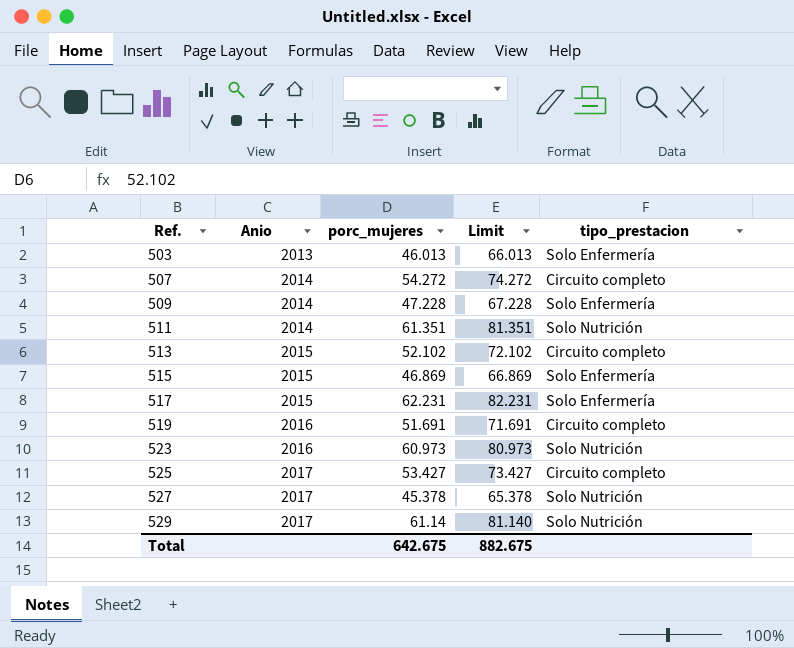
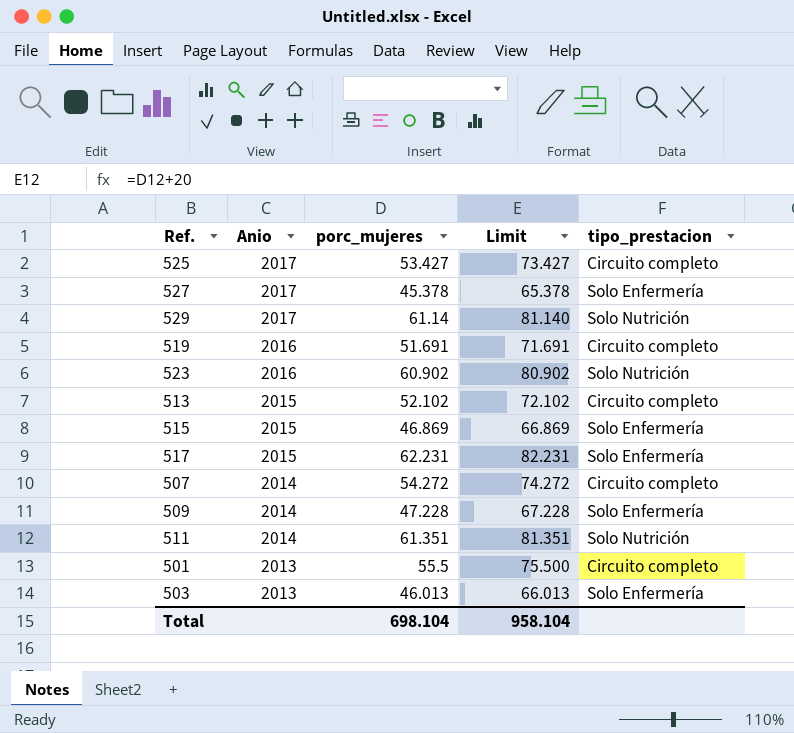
row order: Ref. ascending -> Anio descending
527 | tipo_prestacion: Solo Nutrición -> Solo Enfermería
523 | porc_mujeres: 60.973 -> 60.902
523 | Limit: 80.973 -> 80.902
row 501: none -> 2013 | 55.5 | 75.500 | Circuito completo
Total | porc_mujeres: 642.675 -> 698.104
Total | Limit: 882.675 -> 958.104

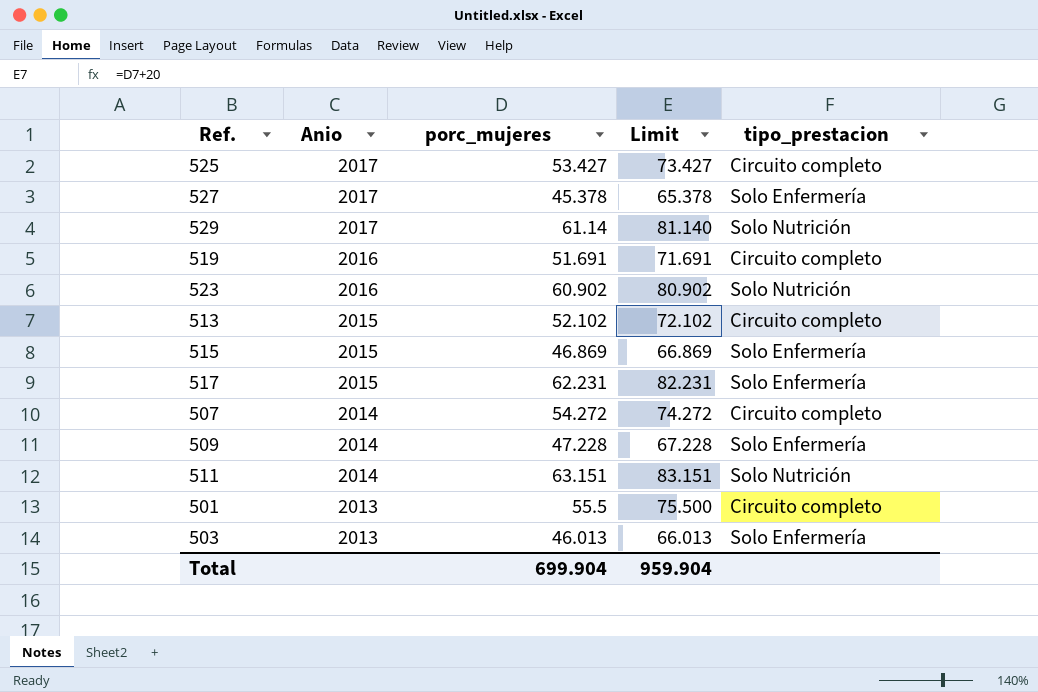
511 | porc_mujeres: 61.351 -> 63.151
511 | Limit: 81.351 -> 83.151
Total | porc_mujeres: 698.104 -> 699.904
Total | Limit: 958.104 -> 959.904

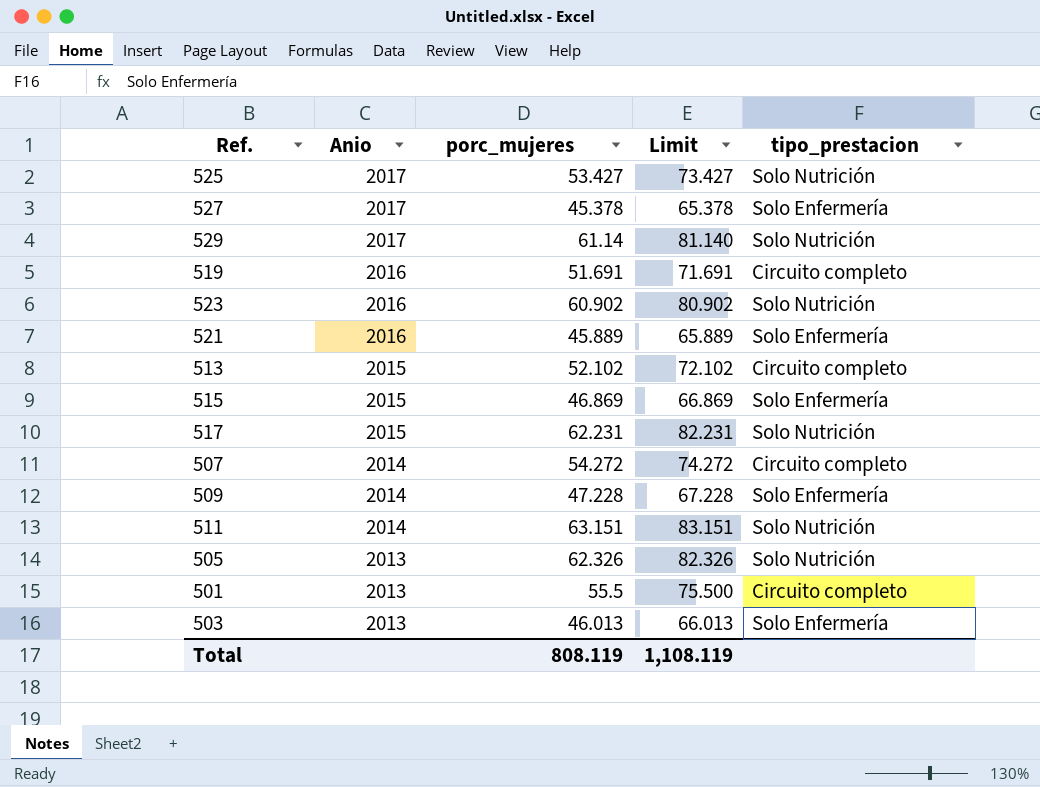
525 | tipo_prestacion: Circuito completo -> Solo Nutrición
row 521: none -> 2016 | 45.889 | 65.889 | Solo Enfermería
517 | tipo_prestacion: Solo Enfermería -> Solo Nutrición
row 505: none -> 2013 | 62.326 | 82.326 | Solo Nutrición
Total | porc_mujeres: 699.904 -> 808.119
Total | Limit: 959.904 -> 1,108.119

